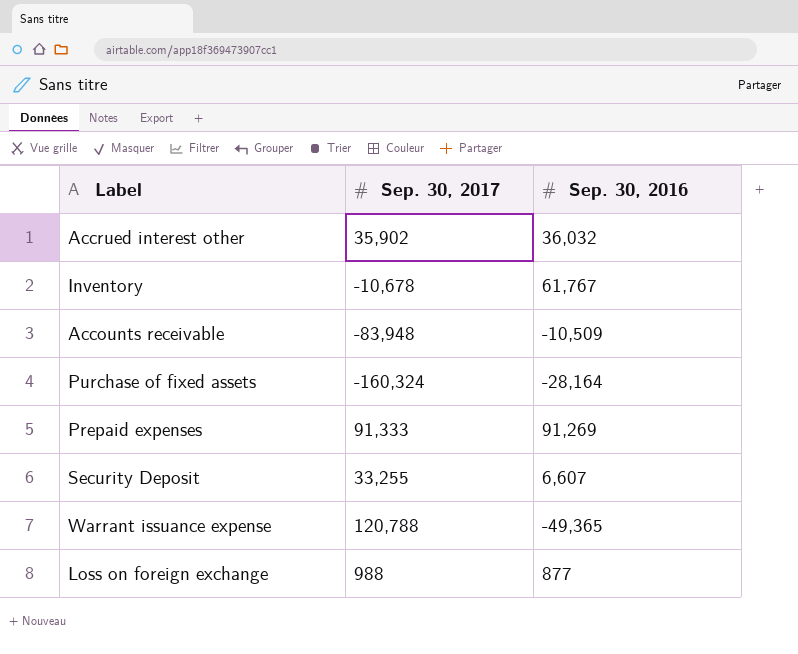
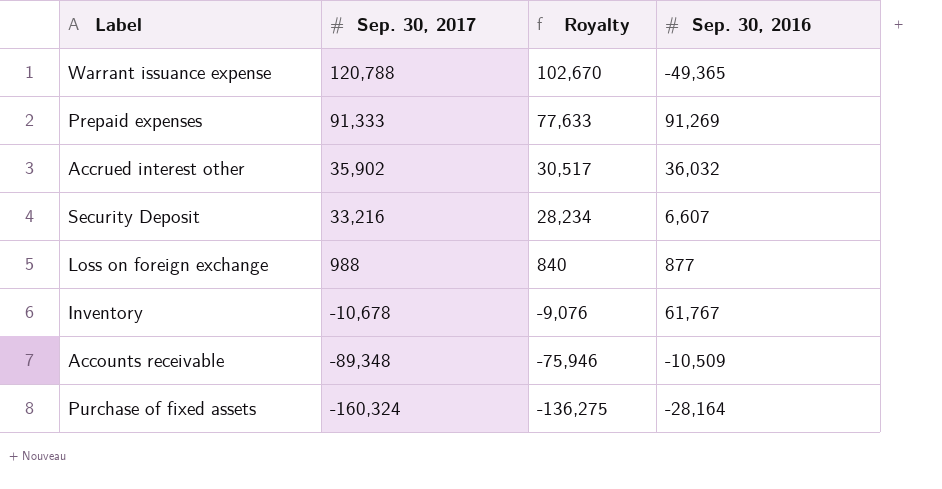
row order: none -> Sep. 30, 2017 descending
column Royalty | formula: none -> [Sep. 30, 2017] * 0.85
Security Deposit | Sep. 30, 2017: 33,255 -> 33,216
Accounts receivable | Sep. 30, 2017: -83,948 -> -89,348

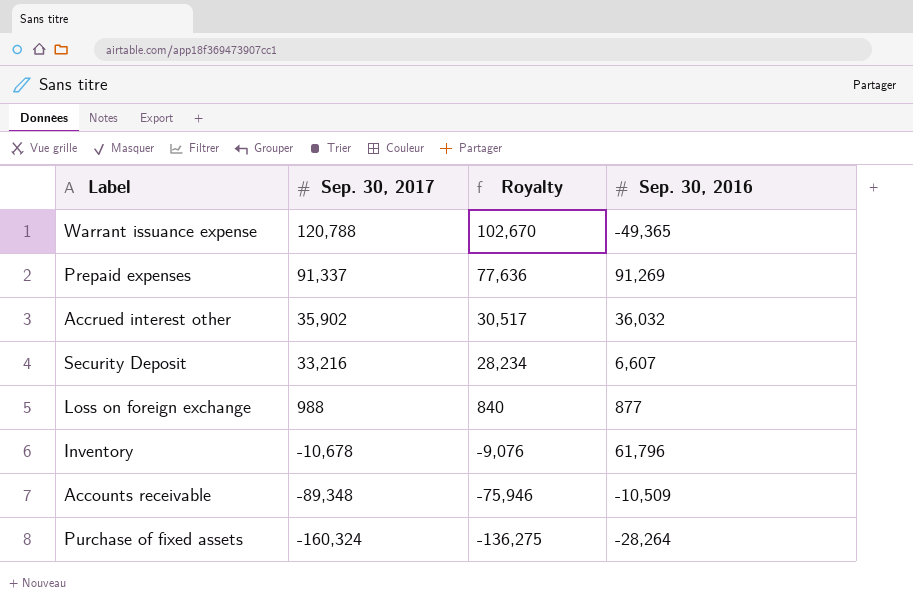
Prepaid expenses | Sep. 30, 2017: 91,333 -> 91,337
Prepaid expenses | Royalty: 77,633 -> 77,636
Inventory | Sep. 30, 2016: 61,767 -> 61,796
Purchase of fixed assets | Sep. 30, 2016: -28,164 -> -28,264

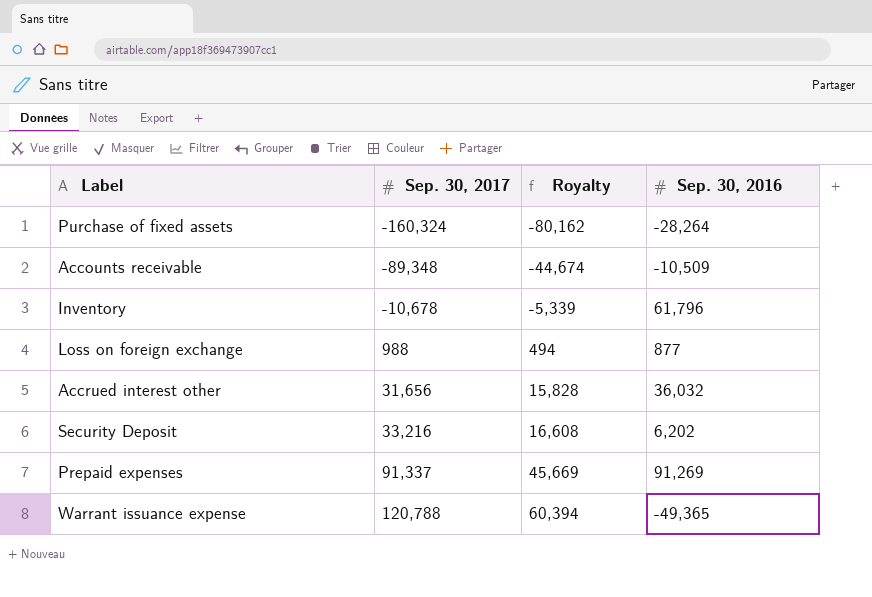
row order: Sep. 30, 2017 descending -> Sep. 30, 2017 ascending
column Royalty | formula: [Sep. 30, 2017] * 0.85 -> [Sep. 30, 2017] * 0.5
Accrued interest other | Sep. 30, 2017: 35,902 -> 31,656
Security Deposit | Sep. 30, 2016: 6,607 -> 6,202

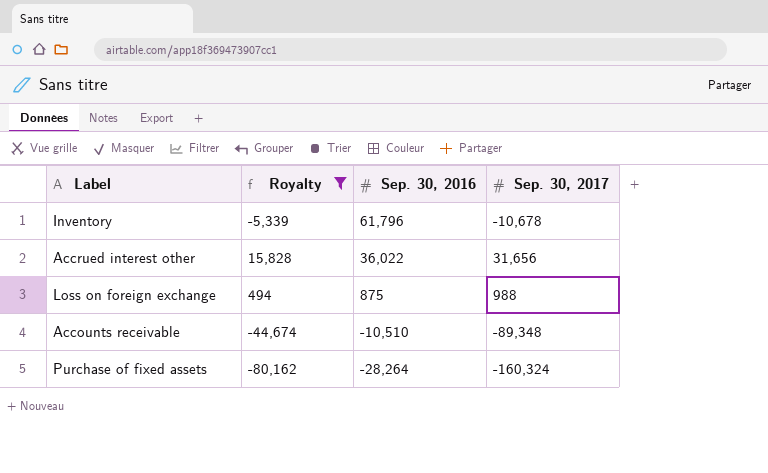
filter: none -> Royalty <= 15,828
row order: Sep. 30, 2017 ascending -> Sep. 30, 2016 descending
column Sep. 30, 2017 | position: 2 -> 4
Accrued interest other | Sep. 30, 2016: 36,032 -> 36,022
Loss on foreign exchange | Sep. 30, 2016: 877 -> 875
Accounts receivable | Sep. 30, 2016: -10,509 -> -10,510

